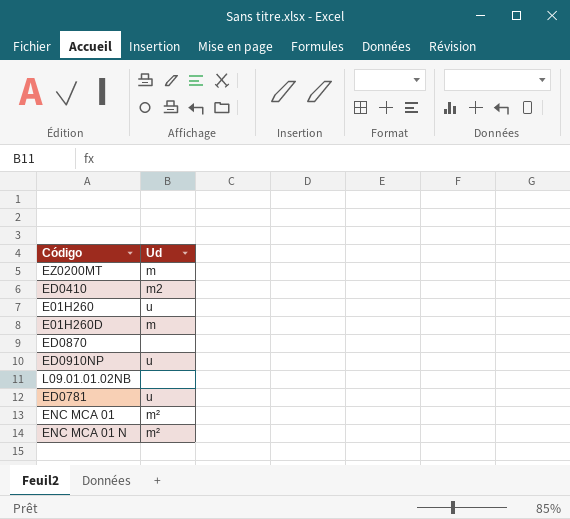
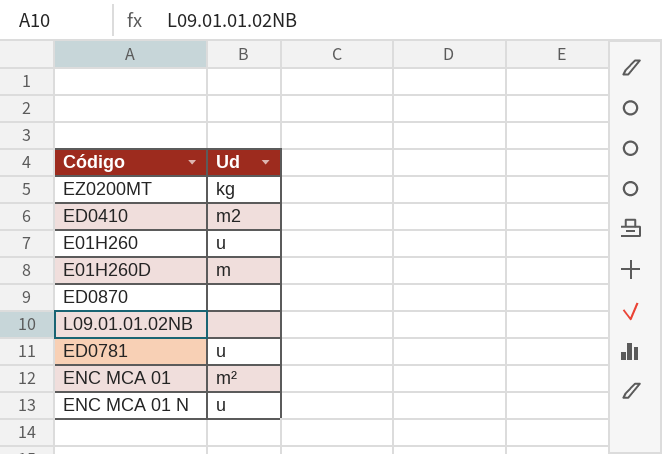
row ED0910NP: u -> none
EZ0200MT | Ud: m -> kg
ENC MCA 01 N | Ud: m² -> u

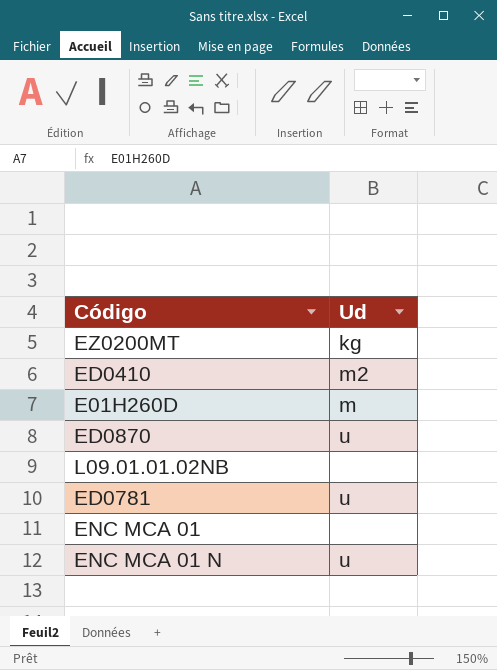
row E01H260: u -> none
ED0870 | Ud: none -> u
ENC MCA 01 | Ud: m² -> none

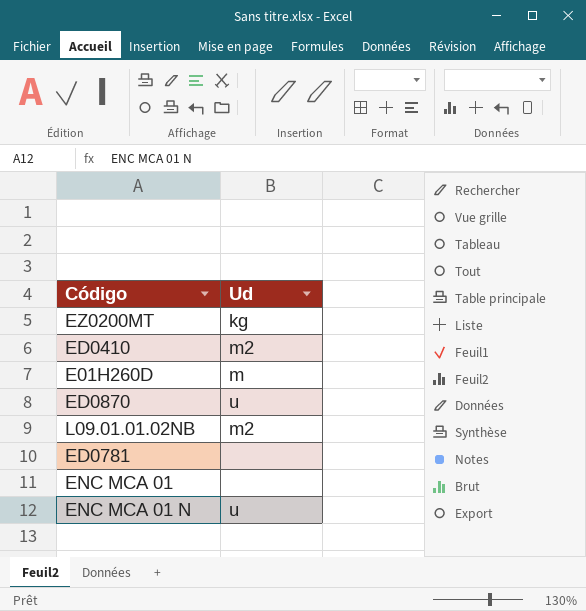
L09.01.01.02NB | Ud: none -> m2
ED0781 | Ud: u -> none

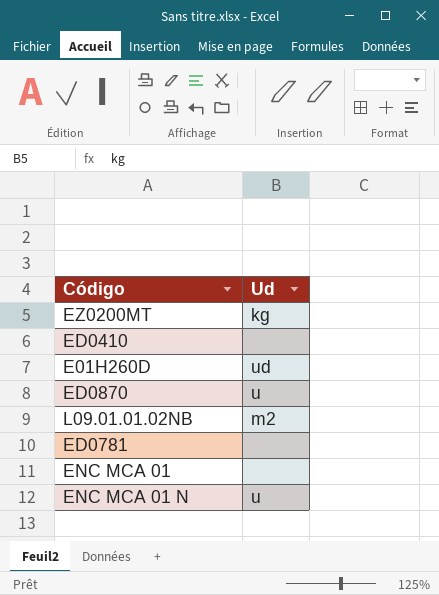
ED0410 | Ud: m2 -> none
E01H260D | Ud: m -> ud

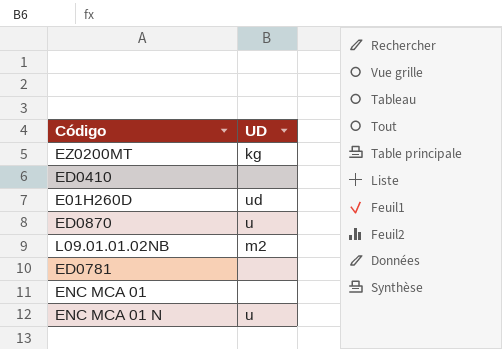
column name: Ud -> UD

